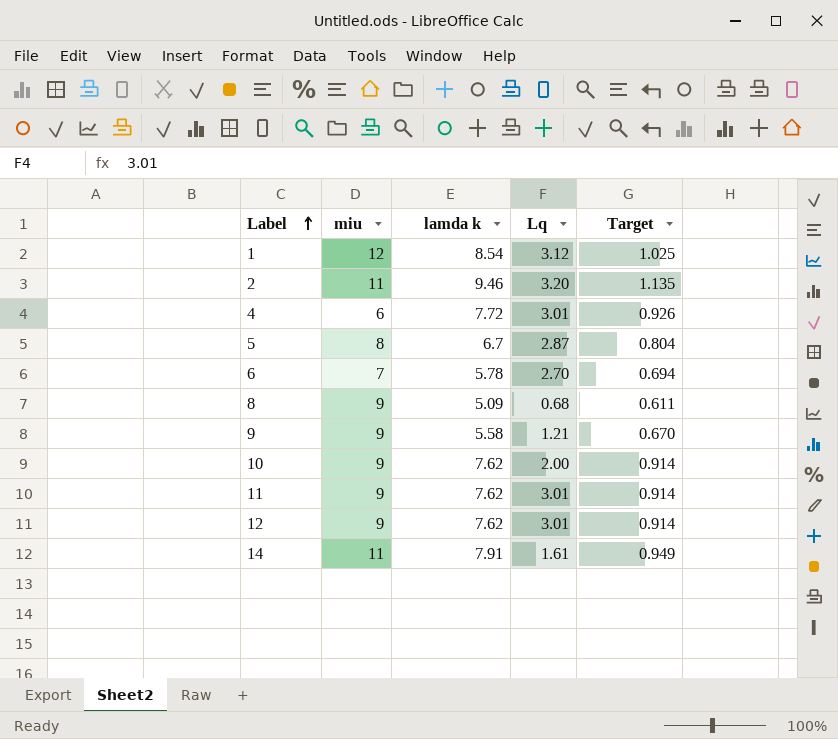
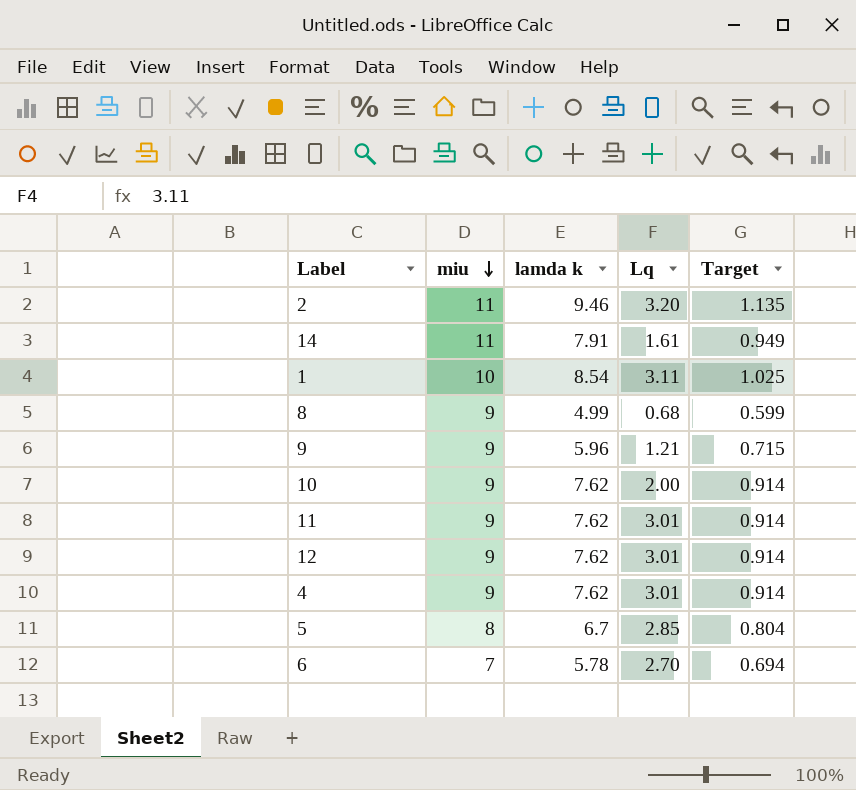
row order: Label ascending -> miu descending
1 | miu: 12 -> 10
1 | Lq: 3.12 -> 3.11
8 | lamda k: 5.09 -> 4.99
8 | Target: 0.611 -> 0.599
9 | lamda k: 5.58 -> 5.96
9 | Target: 0.670 -> 0.715
4 | miu: 6 -> 9
4 | lamda k: 7.72 -> 7.62
4 | Target: 0.926 -> 0.914
5 | Lq: 2.87 -> 2.85

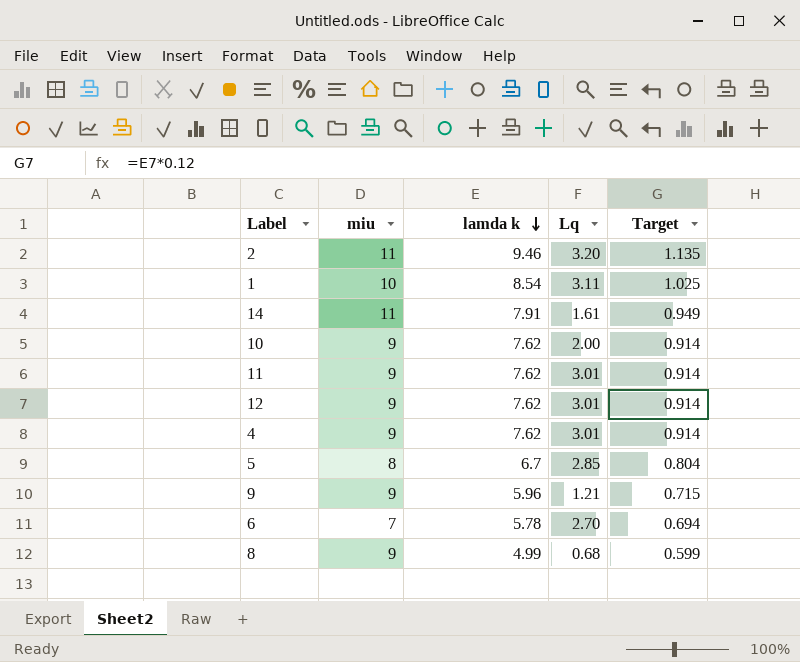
row order: miu descending -> lamda k descending

